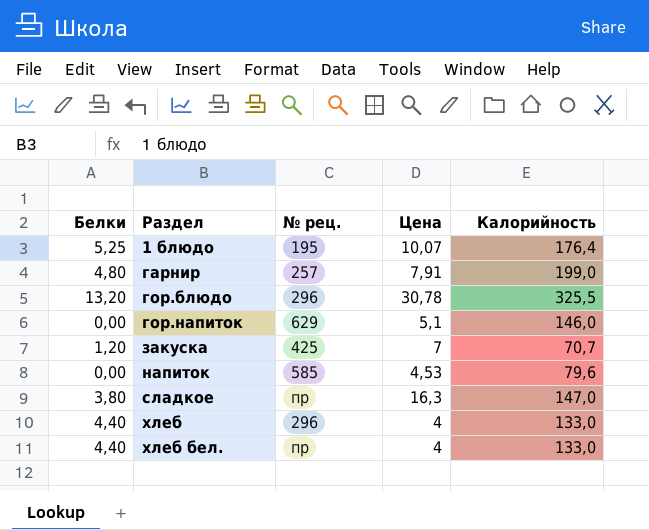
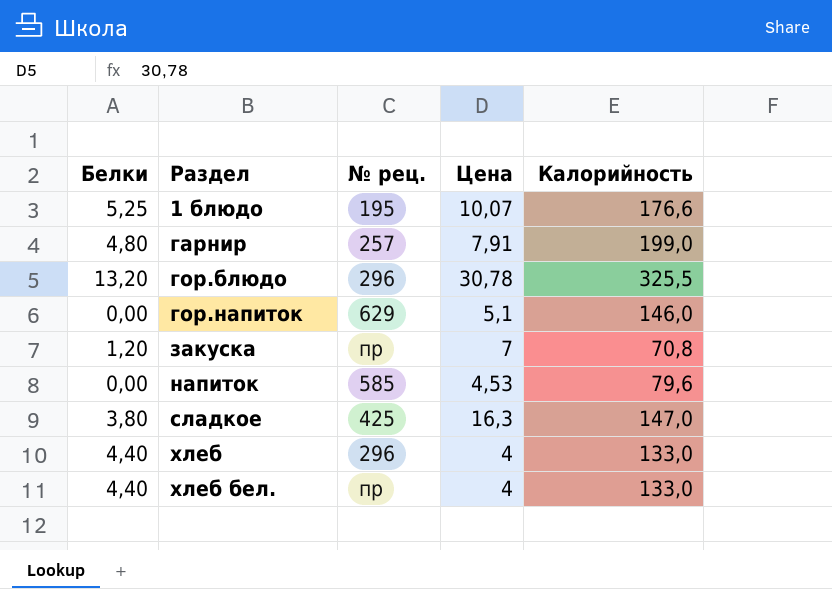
1 блюдо | Калорийность: 176,4 -> 176,6
закуска | № рец.: 425 -> пр
закуска | Калорийность: 70,7 -> 70,8
сладкое | № рец.: пр -> 425

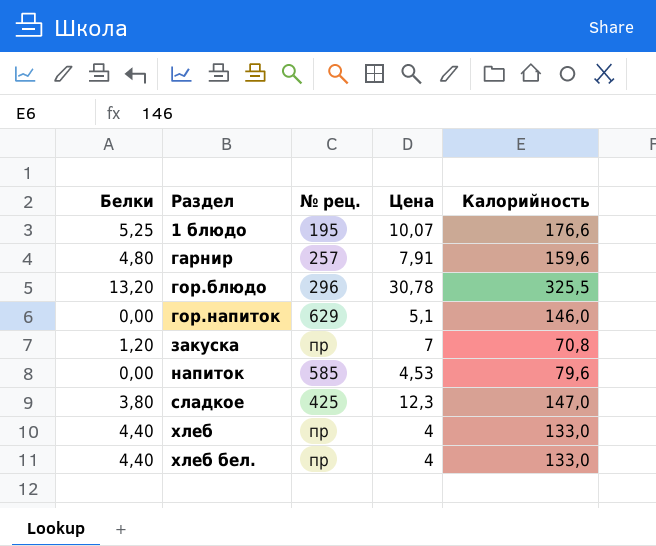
гарнир | Калорийность: 199,0 -> 159,6
сладкое | Цена: 16,3 -> 12,3
хлеб | № рец.: 296 -> пр

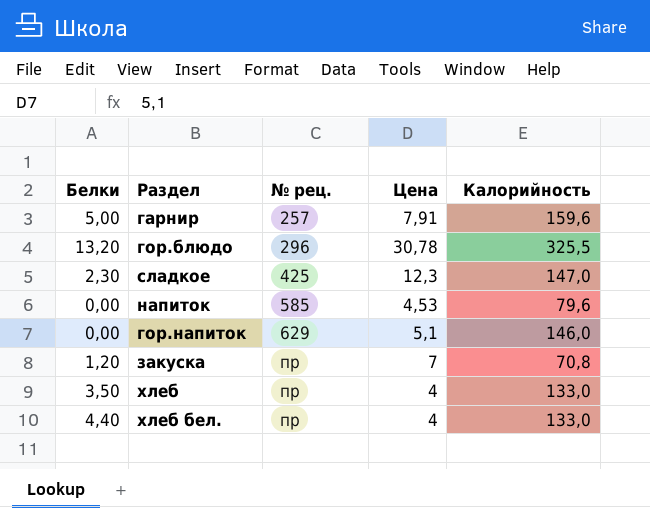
row order: Раздел ascending -> № рец. ascending
row 1 блюдо: 5,25 | 195 | 10,07 | 176,6 -> none
гарнир | Белки: 4,80 -> 5,00
сладкое | Белки: 3,80 -> 2,30
хлеб | Белки: 4,40 -> 3,50

